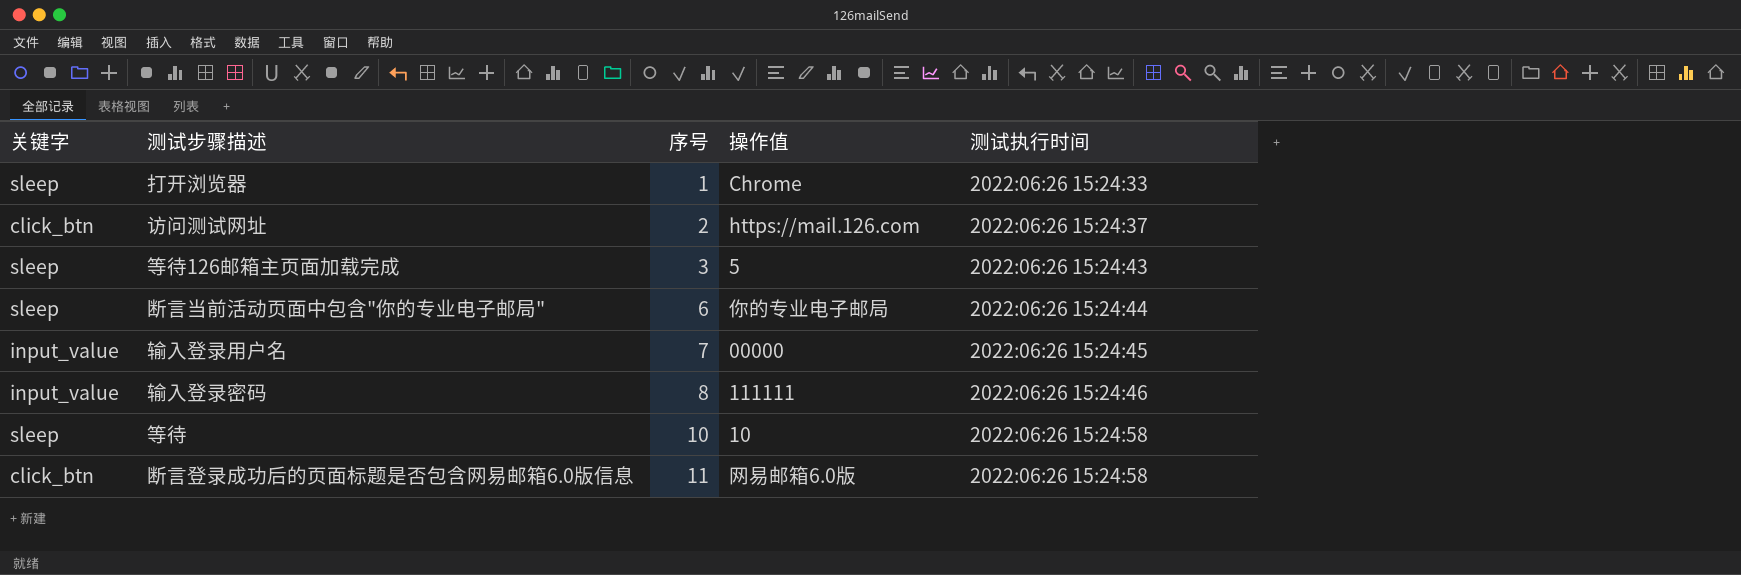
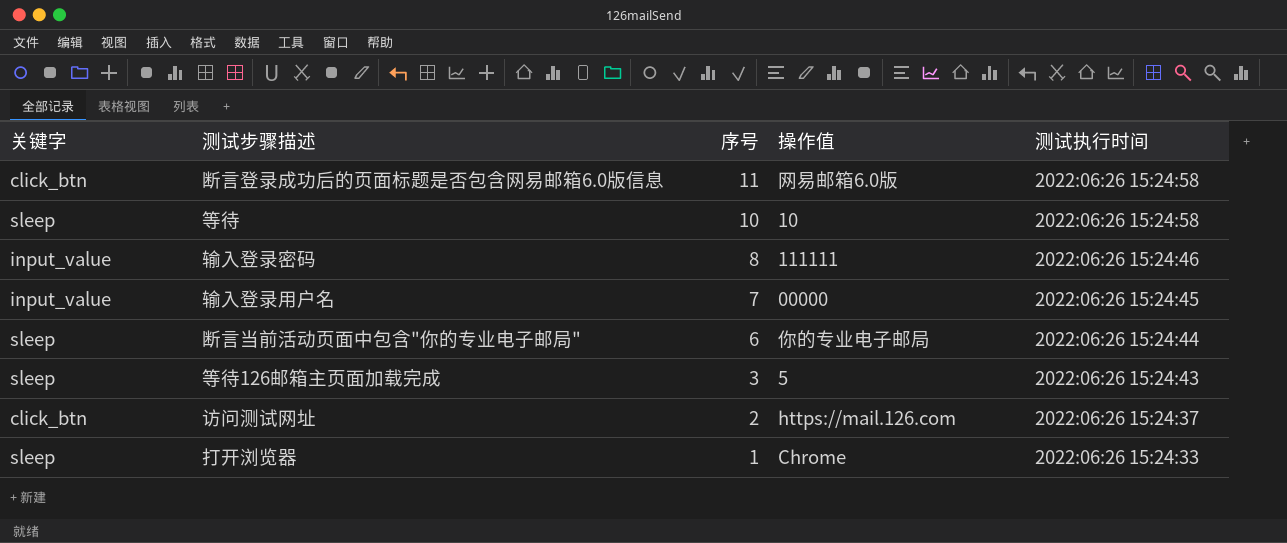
row order: 序号 ascending -> 序号 descending

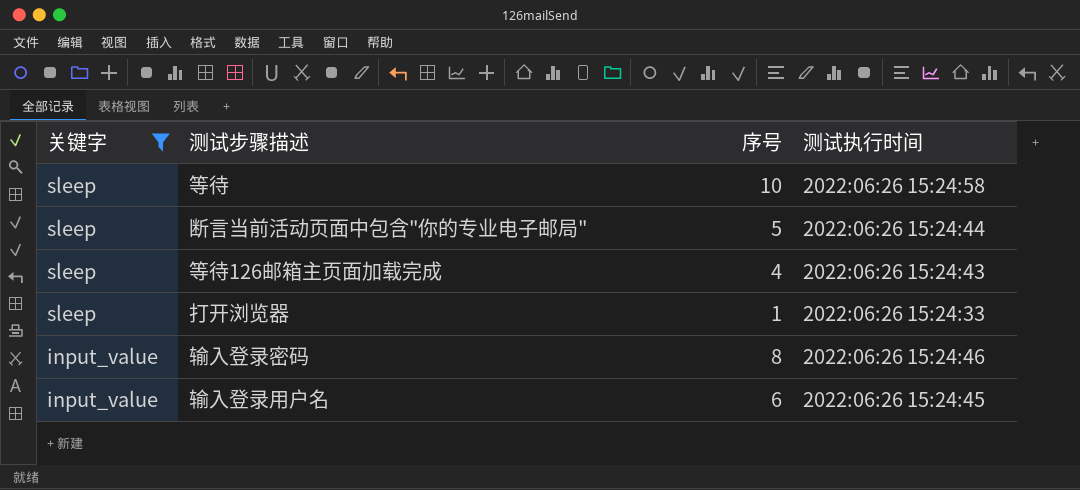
filter: none -> 关键字 != click_btn
row order: 序号 descending -> 关键字 descending
column 操作值 | position: 4 -> none
断言当前活动页面中包含"你的专业电子邮局" | 序号: 6 -> 5
等待126邮箱主页面加载完成 | 序号: 3 -> 4
输入登录用户名 | 序号: 7 -> 6

